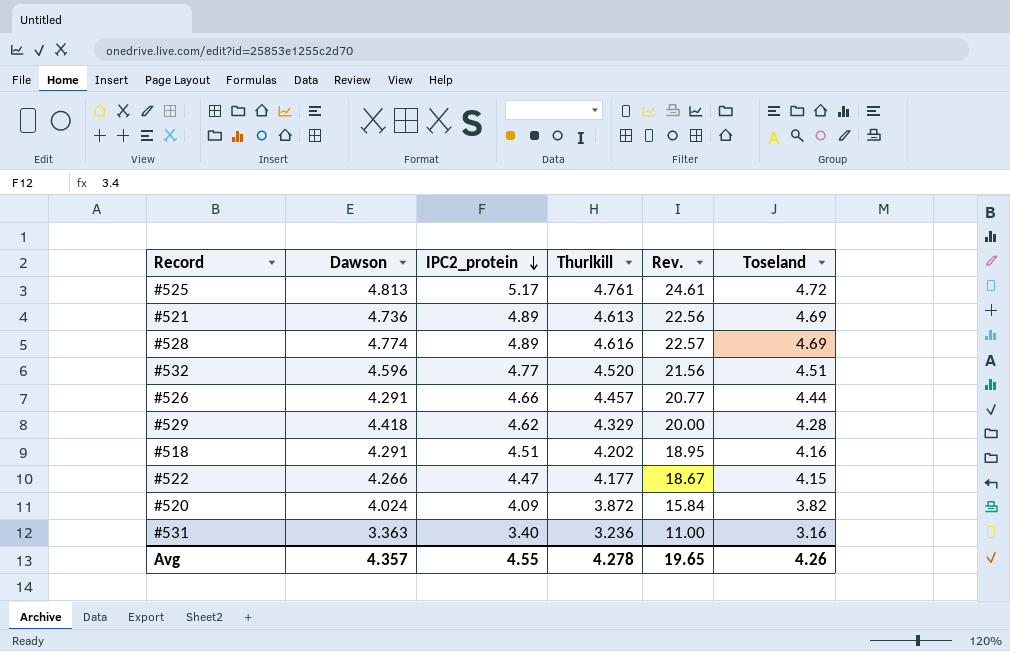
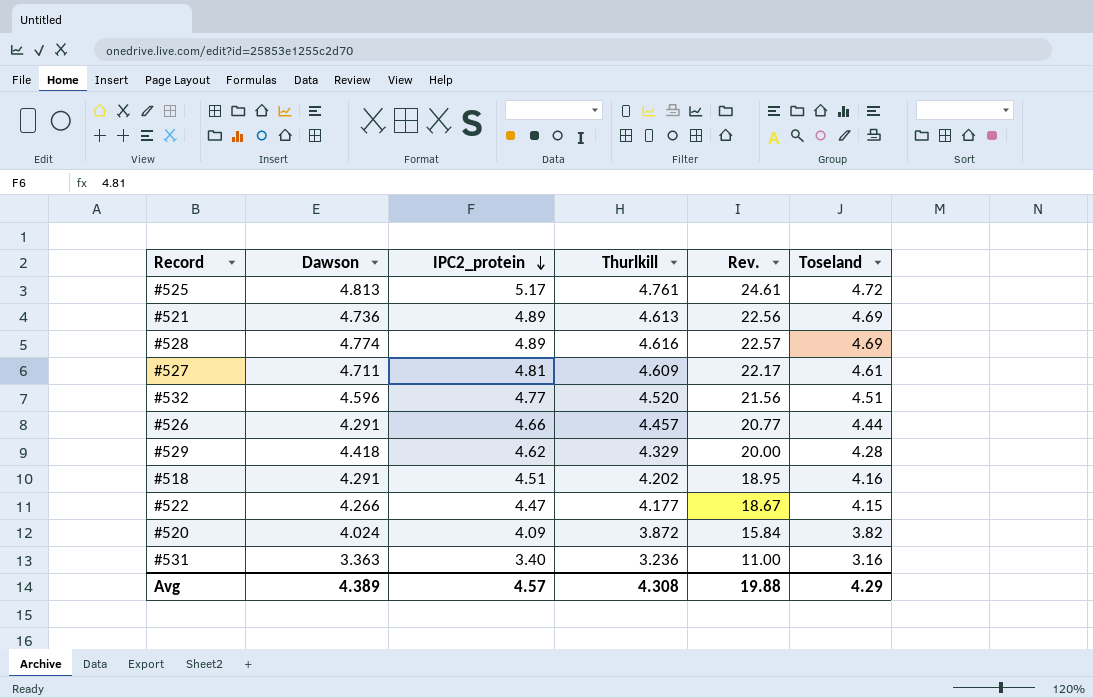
row #527: none -> 4.711 | 4.81 | 4.609 | 22.17 | 4.61
Avg | Dawson: 4.357 -> 4.389
Avg | IPC2_protein: 4.55 -> 4.57
Avg | Thurlkill: 4.278 -> 4.308
Avg | Rev.: 19.65 -> 19.88
Avg | Toseland: 4.26 -> 4.29

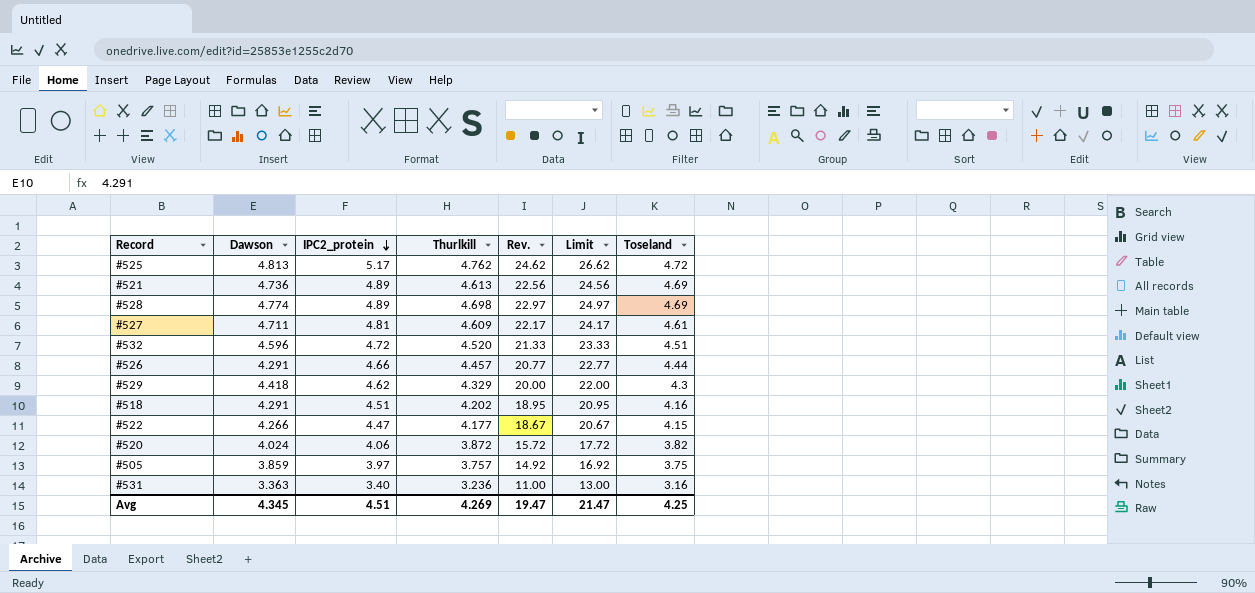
column Limit | formula: none -> [Rev.] + 2
#525 | Thurlkill: 4.761 -> 4.762
#525 | Rev.: 24.61 -> 24.62
#528 | Thurlkill: 4.616 -> 4.698
#528 | Rev.: 22.57 -> 22.97
#532 | IPC2_protein: 4.77 -> 4.72
#532 | Rev.: 21.56 -> 21.33
#529 | Toseland: 4.28 -> 4.3
#520 | IPC2_protein: 4.09 -> 4.06
#520 | Rev.: 15.84 -> 15.72
row #505: none -> 3.859 | 3.97 | 3.757 | 14.92 | 16.92 | 3.75
Avg | Dawson: 4.389 -> 4.345
Avg | IPC2_protein: 4.57 -> 4.51
Avg | Thurlkill: 4.308 -> 4.269
Avg | Rev.: 19.88 -> 19.47
Avg | Toseland: 4.29 -> 4.25

